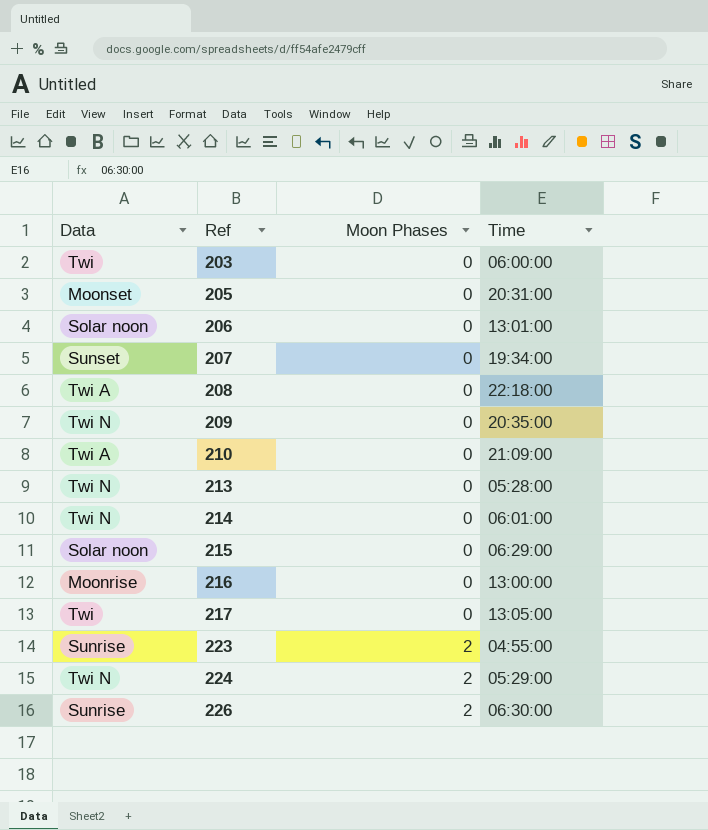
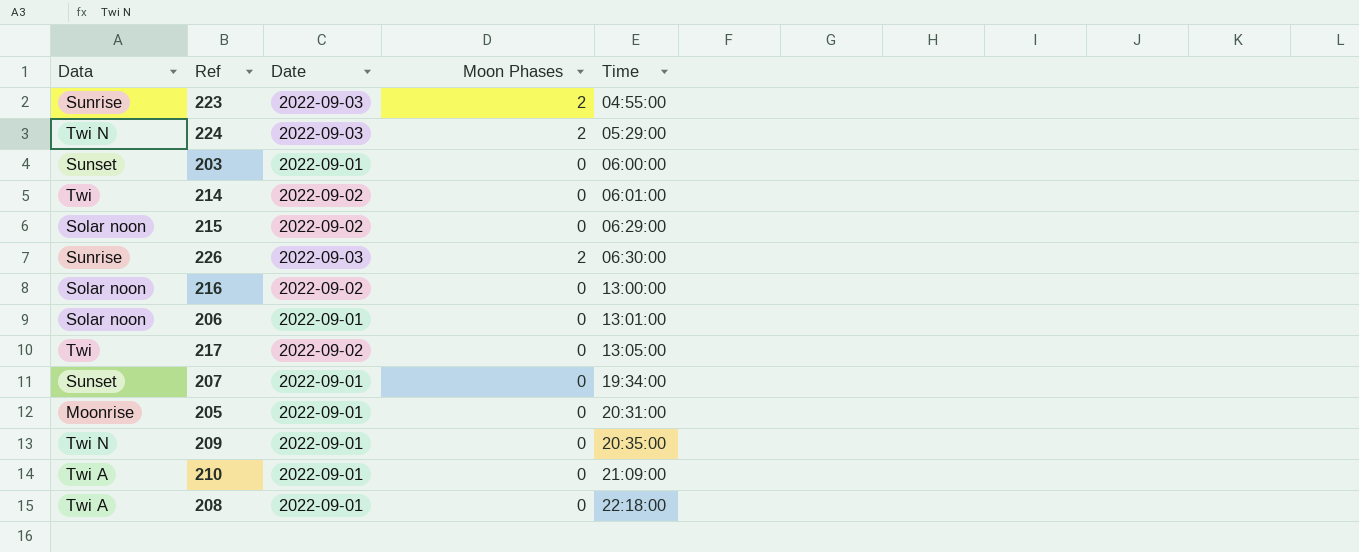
row order: Ref ascending -> Time ascending
column Date | position: none -> 3
row 213: Twi N | 0 | 05:28:00 -> none
203 | Data: Twi -> Sunset
214 | Data: Twi N -> Twi
216 | Data: Moonrise -> Solar noon
205 | Data: Moonset -> Moonrise

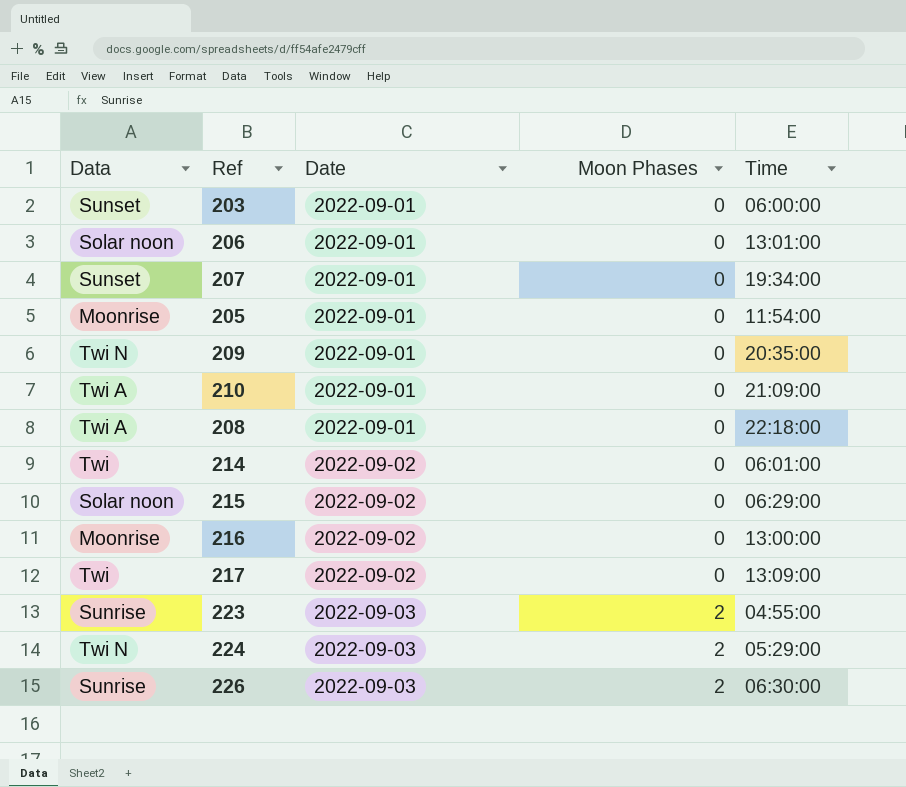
row order: Time ascending -> Date ascending
205 | Time: 20:31:00 -> 11:54:00
216 | Data: Solar noon -> Moonrise
217 | Time: 13:05:00 -> 13:09:00

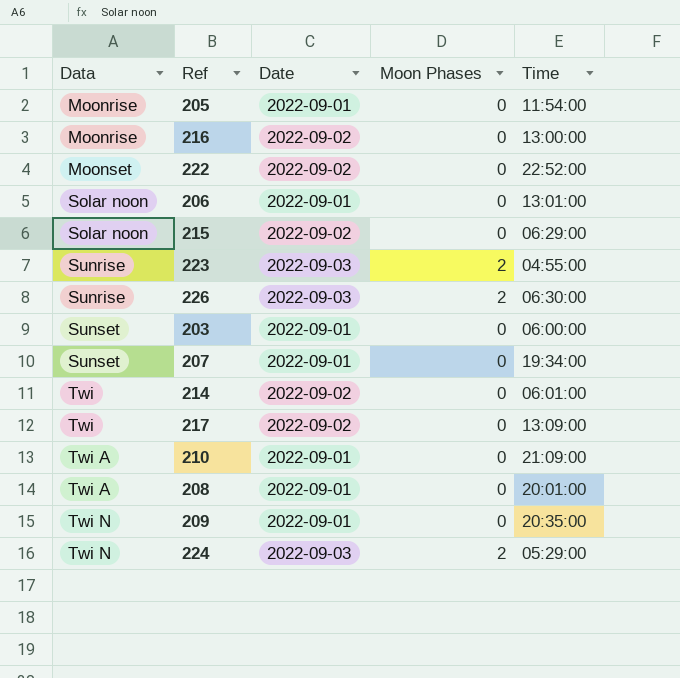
row order: Date ascending -> Data ascending
row 222: none -> Moonset | 2022-09-02 | 0 | 22:52:00
208 | Time: 22:18:00 -> 20:01:00

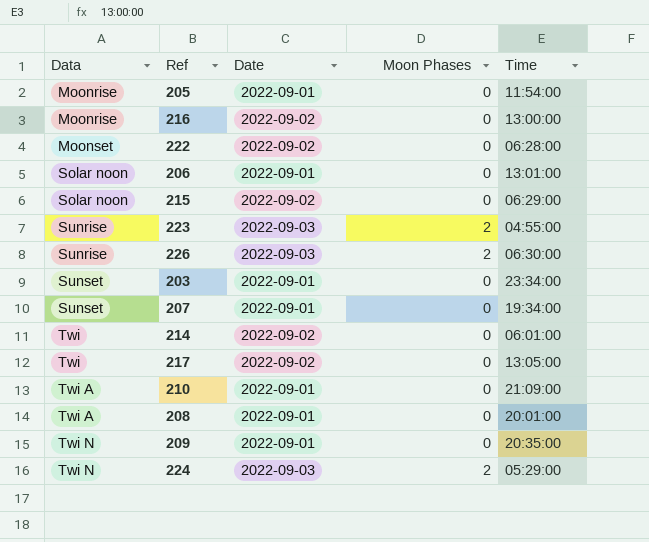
222 | Time: 22:52:00 -> 06:28:00
203 | Time: 06:00:00 -> 23:34:00
217 | Time: 13:09:00 -> 13:05:00

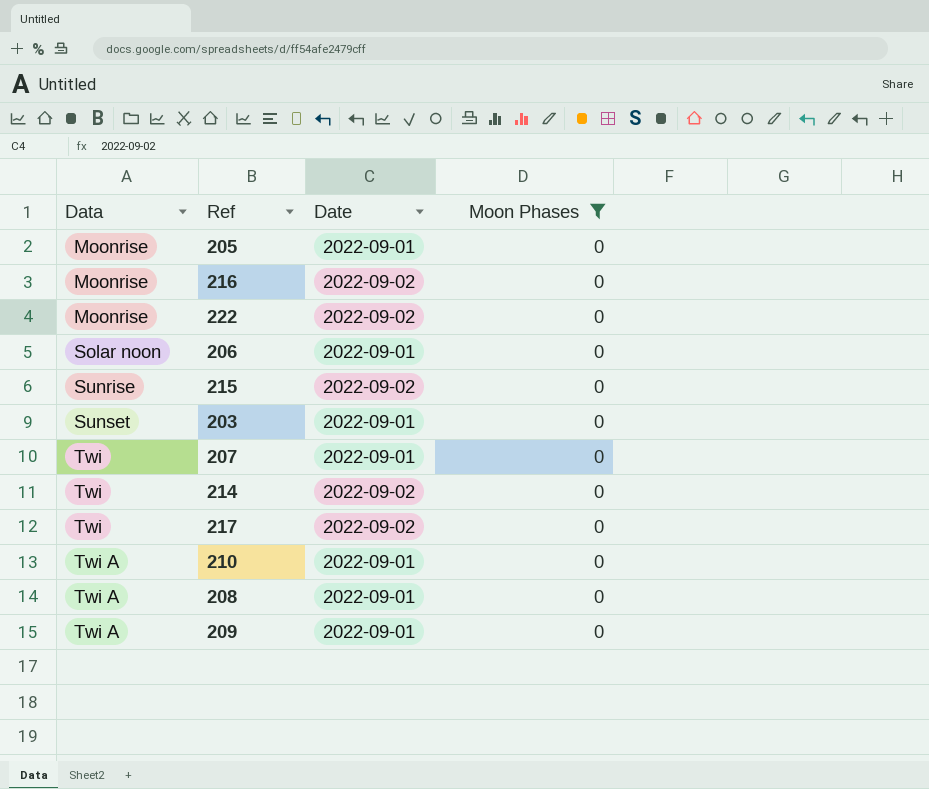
filter: none -> Moon Phases = 0
column Time | position: 5 -> none
222 | Data: Moonset -> Moonrise
215 | Data: Solar noon -> Sunrise
207 | Data: Sunset -> Twi
209 | Data: Twi N -> Twi A

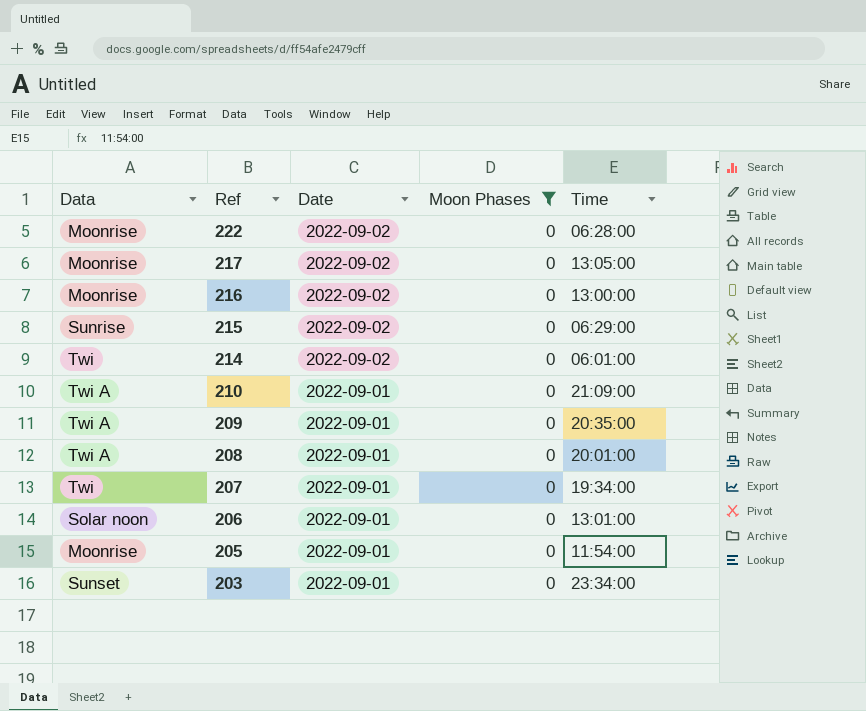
row order: Data ascending -> Ref descending
column Time | position: none -> 5
217 | Data: Twi -> Moonrise

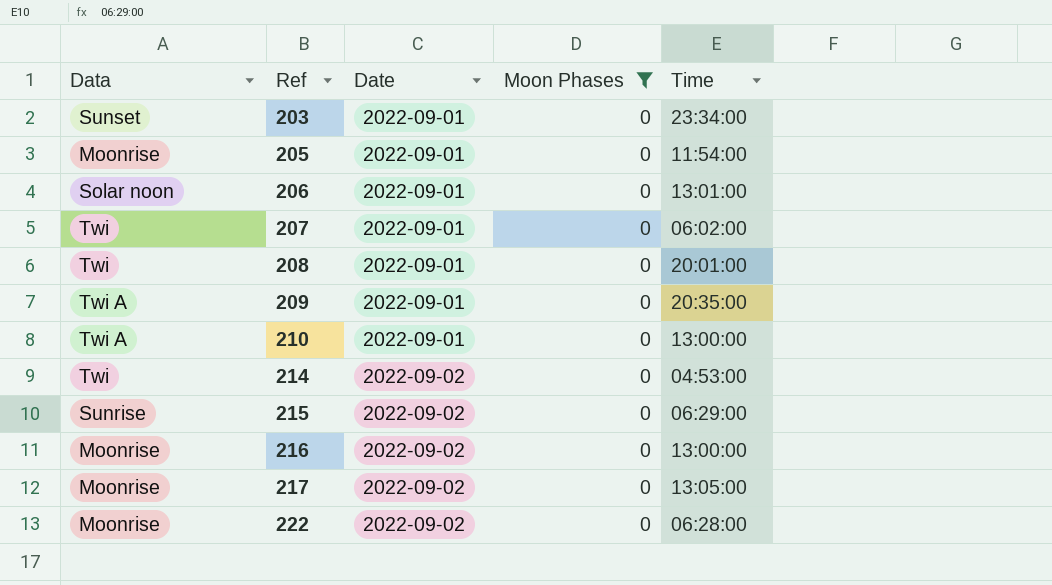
row order: Ref descending -> Ref ascending
207 | Time: 19:34:00 -> 06:02:00
208 | Data: Twi A -> Twi
210 | Time: 21:09:00 -> 13:00:00
214 | Time: 06:01:00 -> 04:53:00

